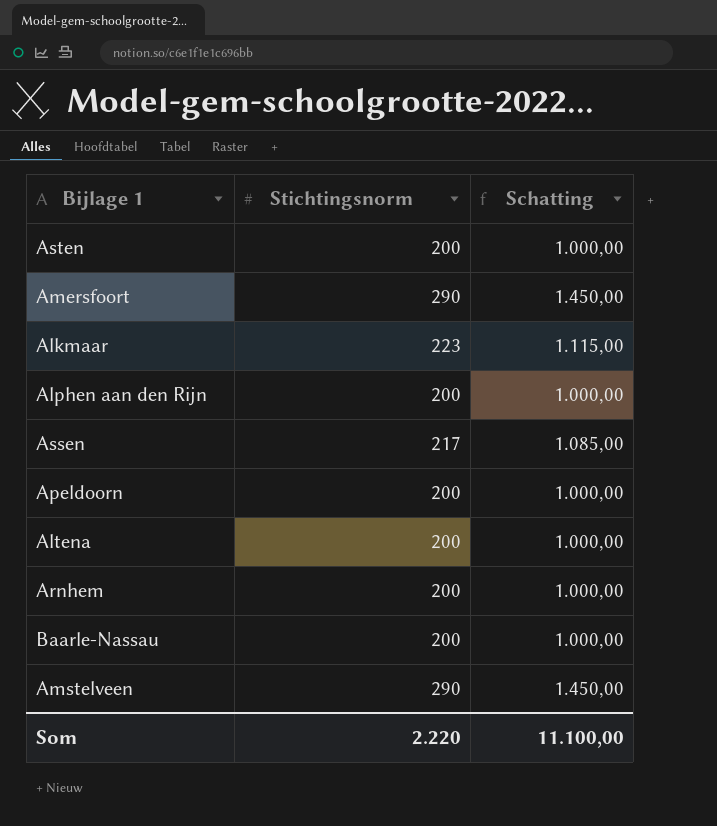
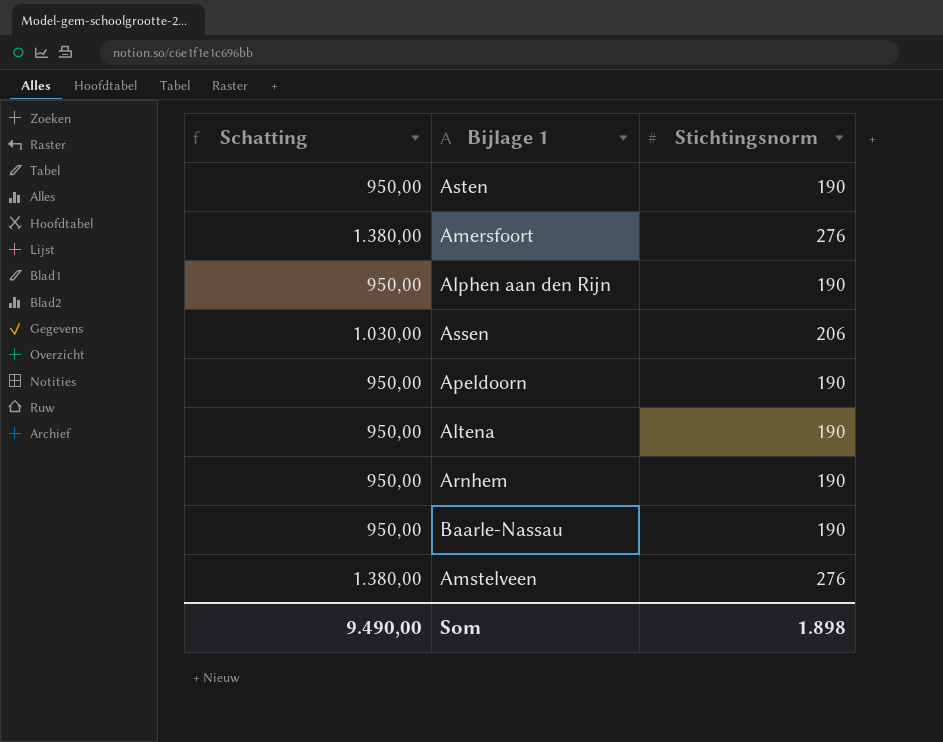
column Schatting | position: 3 -> 1
row Alkmaar: 223 | 1.115,00 -> none
Asten | Schatting: 1.000,00 -> 950,00
Asten | Stichtingsnorm: 200 -> 190
Amersfoort | Schatting: 1.450,00 -> 1.380,00
Amersfoort | Stichtingsnorm: 290 -> 276
Alphen aan den Rijn | Schatting: 1.000,00 -> 950,00
Alphen aan den Rijn | Stichtingsnorm: 200 -> 190
Assen | Schatting: 1.085,00 -> 1.030,00
Assen | Stichtingsnorm: 217 -> 206
Apeldoorn | Schatting: 1.000,00 -> 950,00
Apeldoorn | Stichtingsnorm: 200 -> 190
Altena | Schatting: 1.000,00 -> 950,00
Altena | Stichtingsnorm: 200 -> 190
Arnhem | Schatting: 1.000,00 -> 950,00
Arnhem | Stichtingsnorm: 200 -> 190
Baarle-Nassau | Schatting: 1.000,00 -> 950,00
Baarle-Nassau | Stichtingsnorm: 200 -> 190
Amstelveen | Schatting: 1.450,00 -> 1.380,00
Amstelveen | Stichtingsnorm: 290 -> 276
Som | Schatting: 11.100,00 -> 9.490,00
Som | Stichtingsnorm: 2.220 -> 1.898

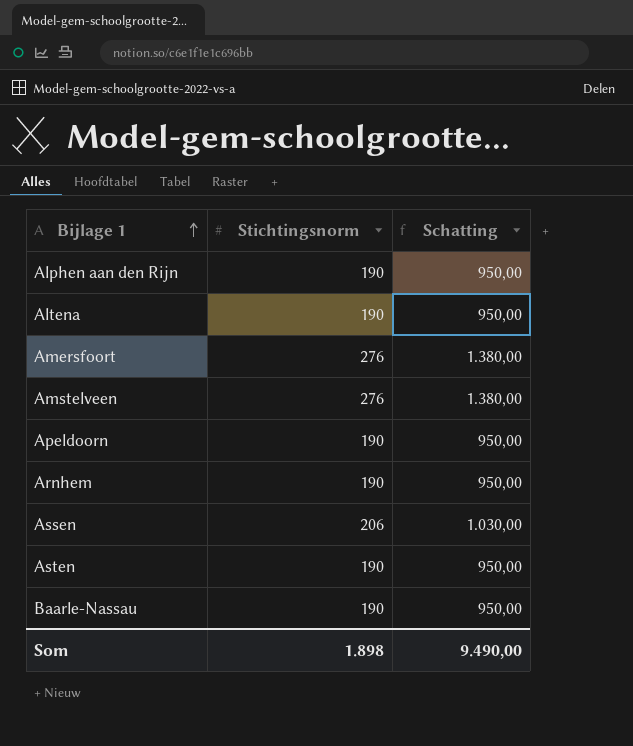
row order: none -> Bijlage 1 ascending
column Schatting | position: 1 -> 3

